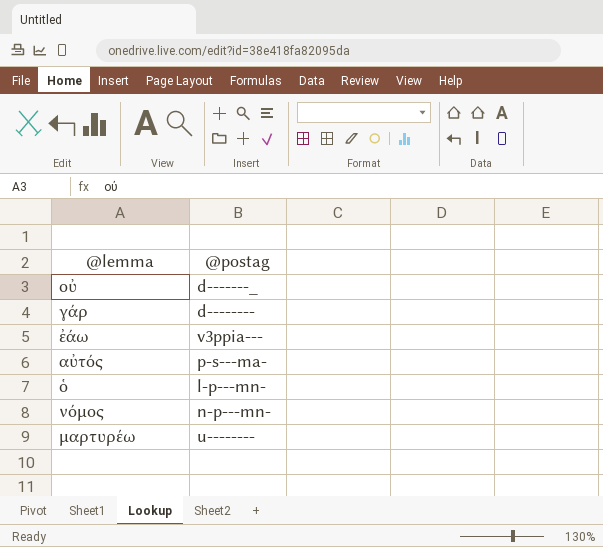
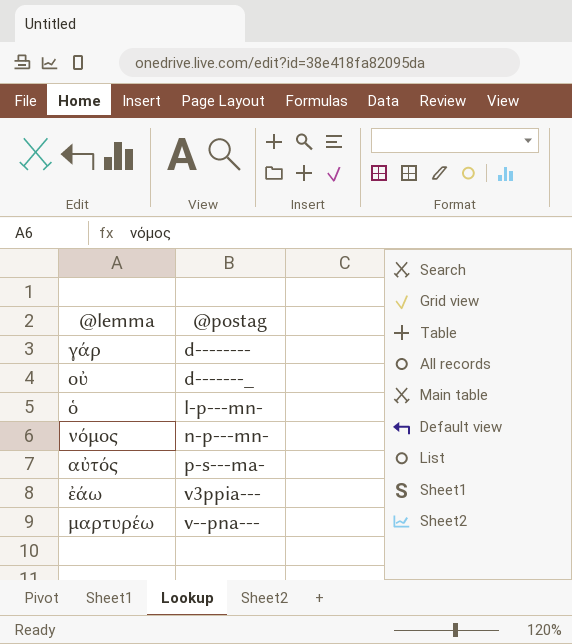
row order: none -> @postag ascending
μαρτυρέω | @postag: u-------- -> v--pna---

